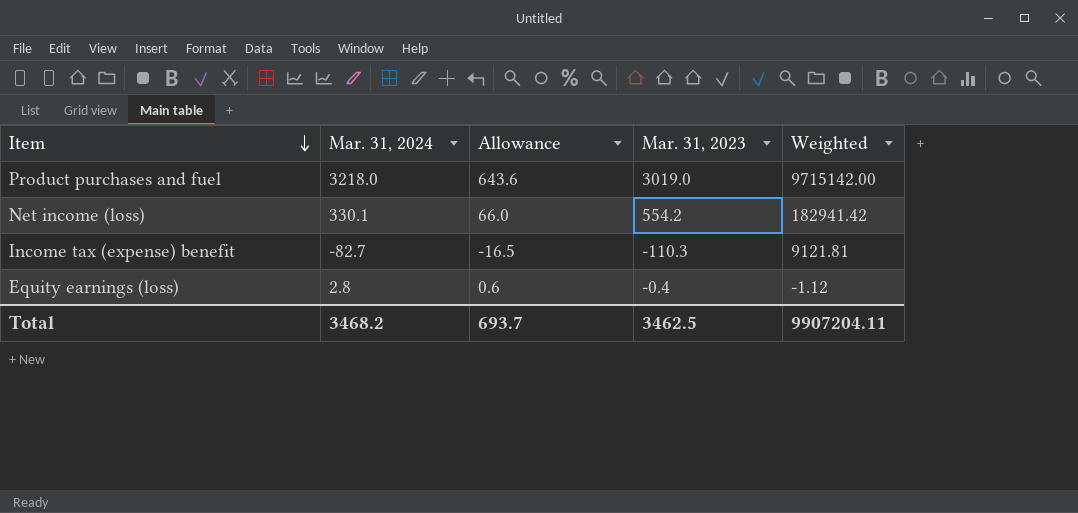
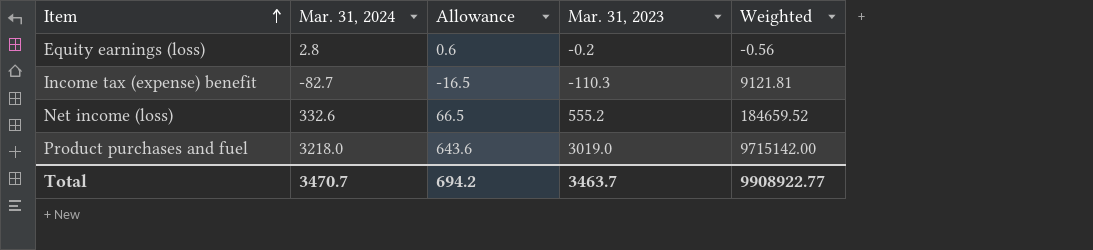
row order: Item descending -> Item ascending
Equity earnings (loss) | Mar. 31, 2023: -0.4 -> -0.2
Equity earnings (loss) | Weighted: -1.12 -> -0.56
Net income (loss) | Mar. 31, 2024: 330.1 -> 332.6
Net income (loss) | Allowance: 66.0 -> 66.5
Net income (loss) | Mar. 31, 2023: 554.2 -> 555.2
Net income (loss) | Weighted: 182941.42 -> 184659.52
Total | Mar. 31, 2024: 3468.2 -> 3470.7
Total | Allowance: 693.7 -> 694.2
Total | Mar. 31, 2023: 3462.5 -> 3463.7
Total | Weighted: 9907204.11 -> 9908922.77

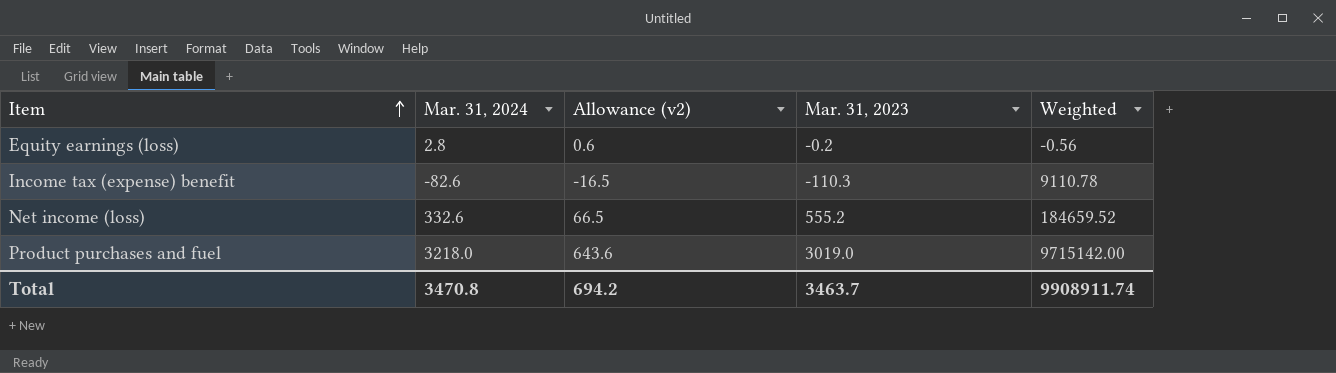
column name: Allowance -> Allowance (v2)
Income tax (expense) benefit | Mar. 31, 2024: -82.7 -> -82.6
Income tax (expense) benefit | Weighted: 9121.81 -> 9110.78
Total | Mar. 31, 2024: 3470.7 -> 3470.8
Total | Weighted: 9908922.77 -> 9908911.74

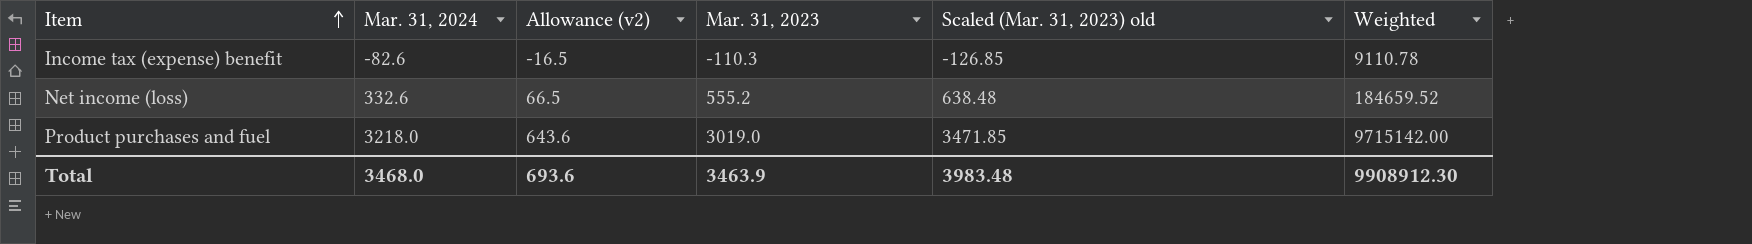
column Scaled (Mar. 31, 2023) old | formula: none -> [Mar. 31, 2023] * 1.15
row Equity earnings (loss): 2.8 | 0.6 | -0.2 | -0.56 -> none
Total | Mar. 31, 2024: 3470.8 -> 3468.0
Total | Allowance (v2): 694.2 -> 693.6
Total | Mar. 31, 2023: 3463.7 -> 3463.9
Total | Weighted: 9908911.74 -> 9908912.30

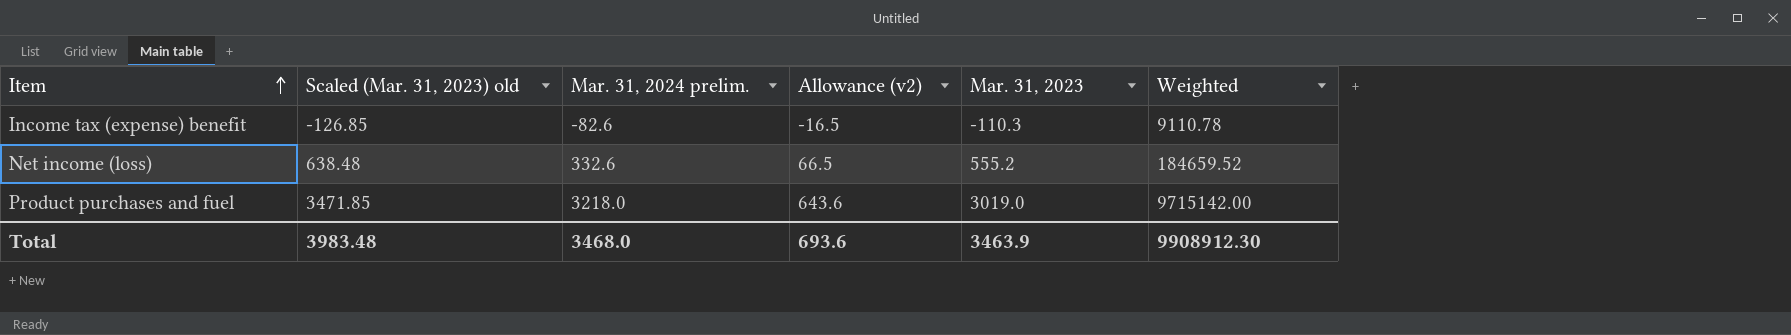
column Scaled (Mar. 31, 2023) old | position: 5 -> 2
column name: Mar. 31, 2024 -> Mar. 31, 2024 prelim.

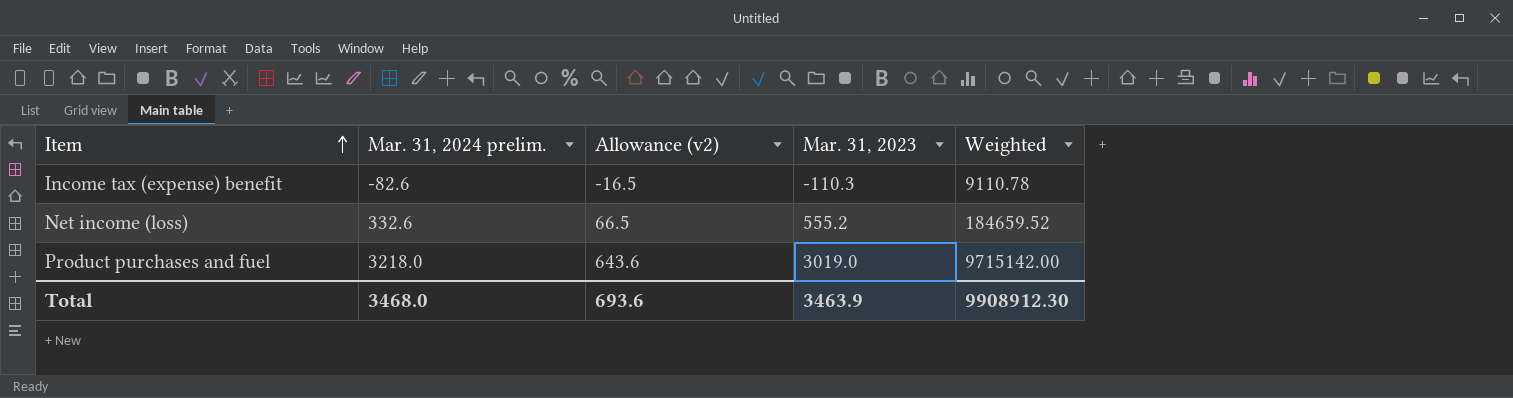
column Scaled (Mar. 31, 2023) old | formula: [Mar. 31, 2023] * 1.15 -> none

